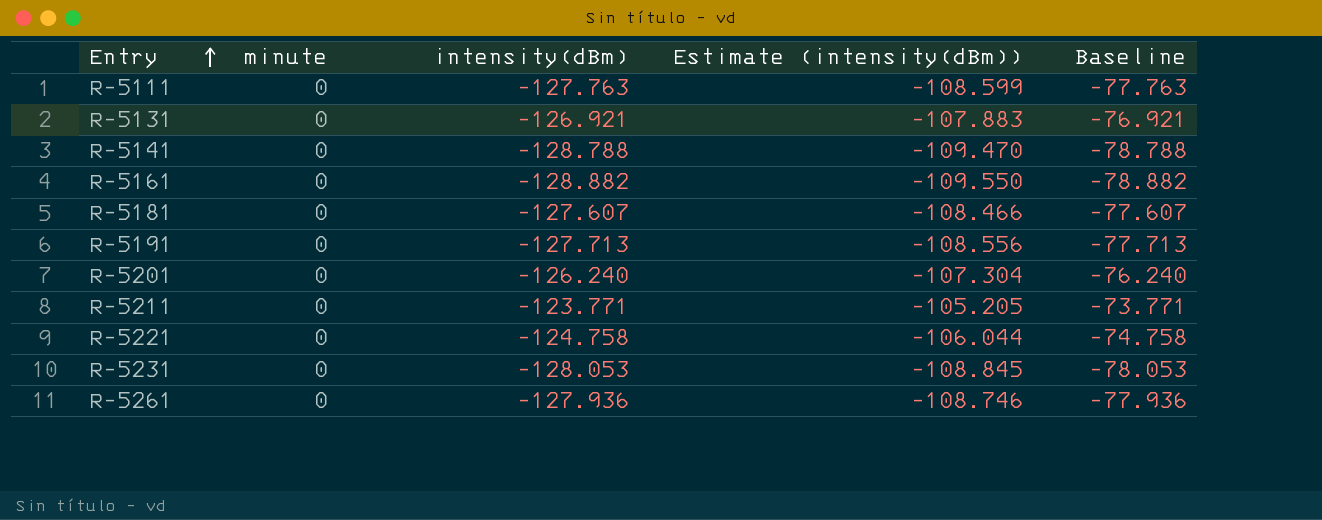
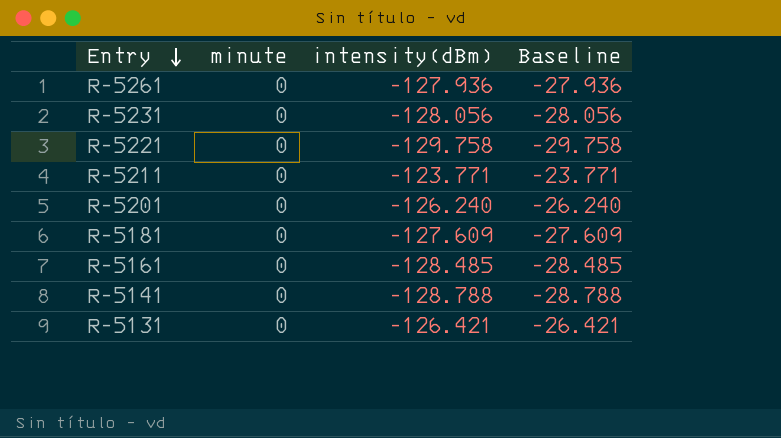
row order: Entry ascending -> Entry descending
column Estimate (intensity(dBm)) | formula: [intensity(dBm)] * 0.85 -> none
column Baseline | formula: [intensity(dBm)] + 50 -> [intensity(dBm)] + 100
row R-5111: 0 | -127.763 | -108.599 | -77.763 -> none
row R-5191: 0 | -127.713 | -108.556 | -77.713 -> none
R-5231 | intensity(dBm): -128.053 -> -128.056
R-5221 | intensity(dBm): -124.758 -> -129.758
R-5181 | intensity(dBm): -127.607 -> -127.609
R-5161 | intensity(dBm): -128.882 -> -128.485
R-5131 | intensity(dBm): -126.921 -> -126.421

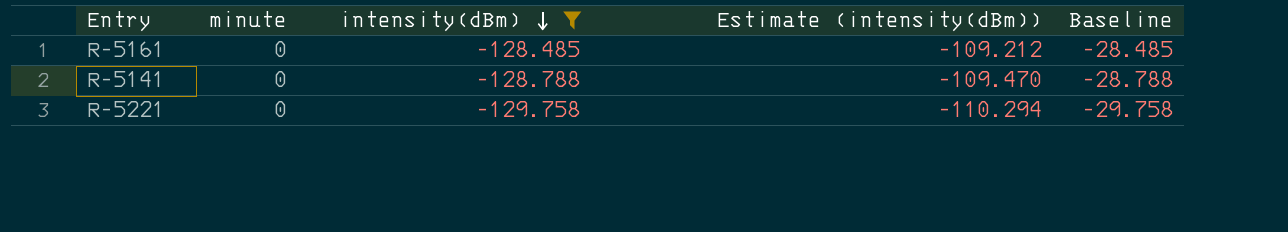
filter: none -> intensity(dBm) <= -128.485
row order: Entry descending -> intensity(dBm) descending
column Estimate (intensity(dBm)) | formula: none -> [intensity(dBm)] * 0.85

